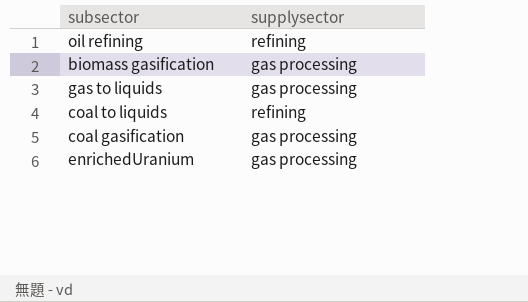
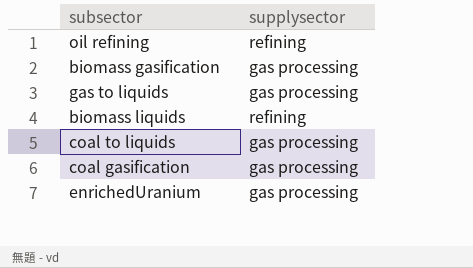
row biomass liquids: none -> refining
coal to liquids | supplysector: refining -> gas processing

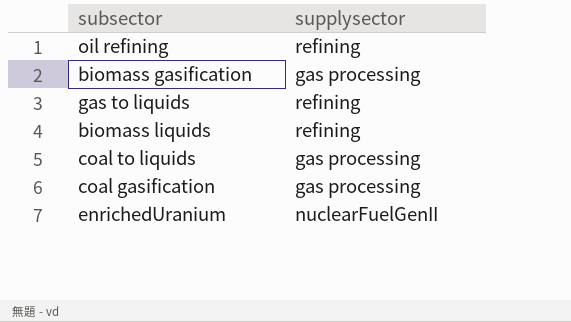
gas to liquids | supplysector: gas processing -> refining
enrichedUranium | supplysector: gas processing -> nuclearFuelGenII

